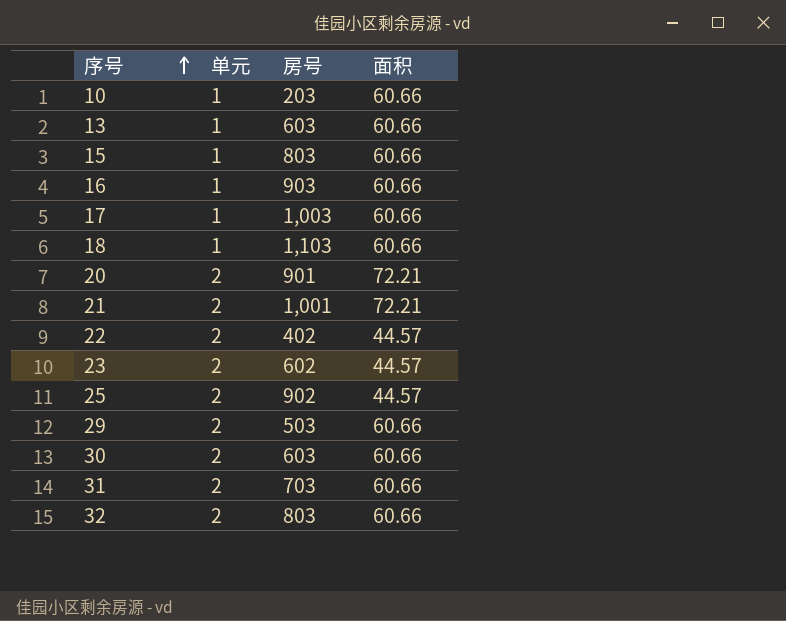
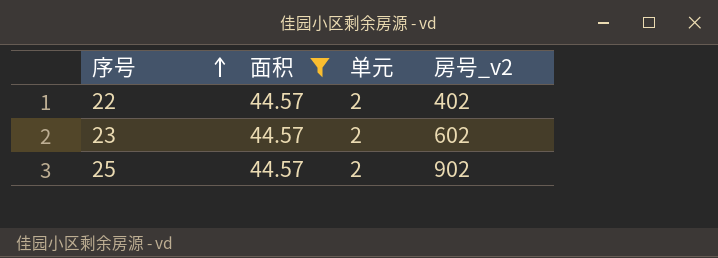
filter: none -> 面积 = 44.57
column 面积 | position: 4 -> 2
column name: 房号 -> 房号_v2

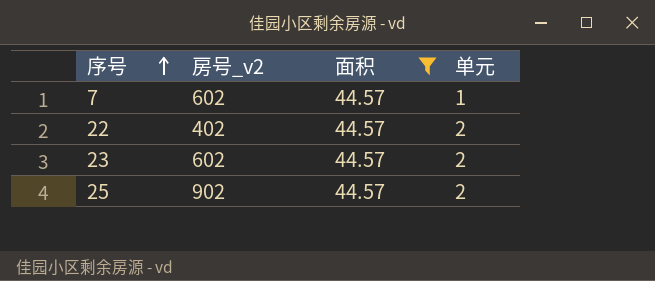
column 房号_v2 | position: 4 -> 2
row 7: none -> 602 | 44.57 | 1

